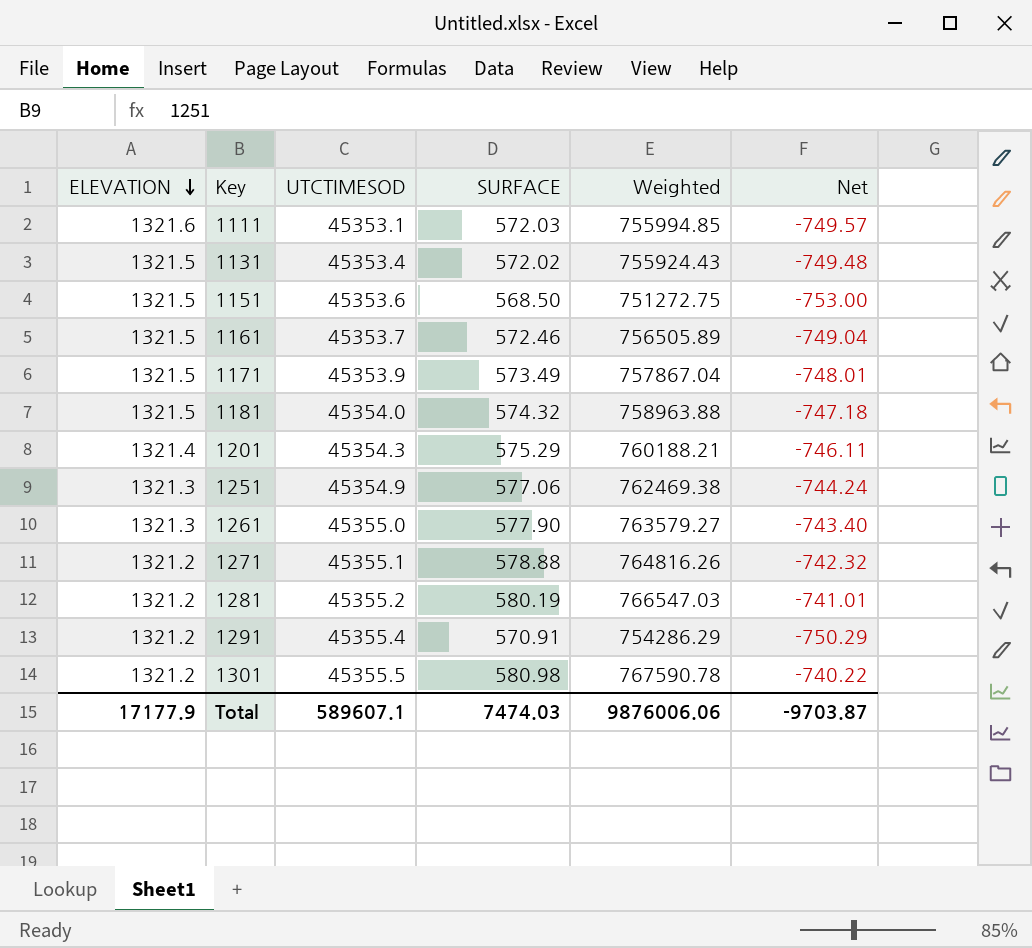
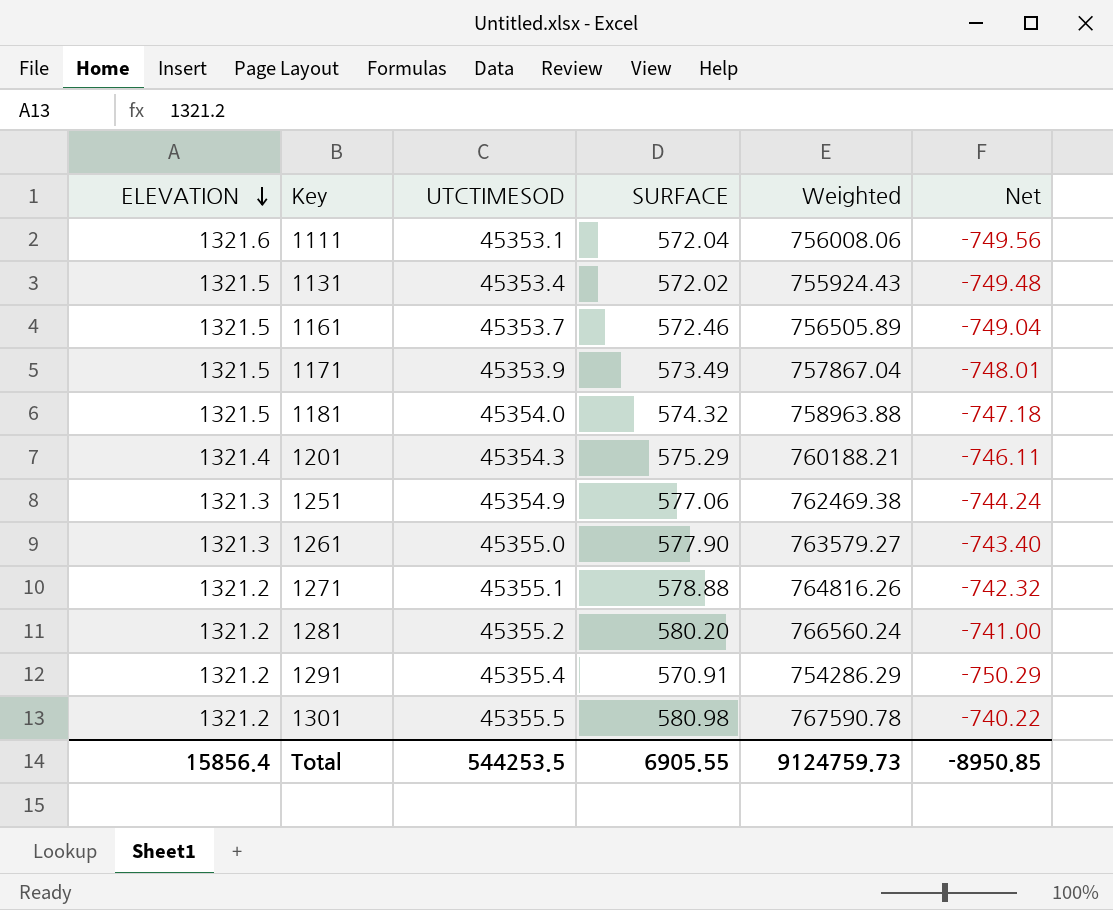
row 1151: 1321.5 | 45353.6 | 568.50 | 751272.75 | -753.00 -> none
1111 | SURFACE: 572.03 -> 572.04
1111 | Weighted: 755994.85 -> 756008.06
1111 | Net: -749.57 -> -749.56
1281 | SURFACE: 580.19 -> 580.20
1281 | Weighted: 766547.03 -> 766560.24
1281 | Net: -741.01 -> -741.00
Total | ELEVATION: 17177.9 -> 15856.4
Total | UTCTIMESOD: 589607.1 -> 544253.5
Total | SURFACE: 7474.03 -> 6905.55
Total | Weighted: 9876006.06 -> 9124759.73
Total | Net: -9703.87 -> -8950.85

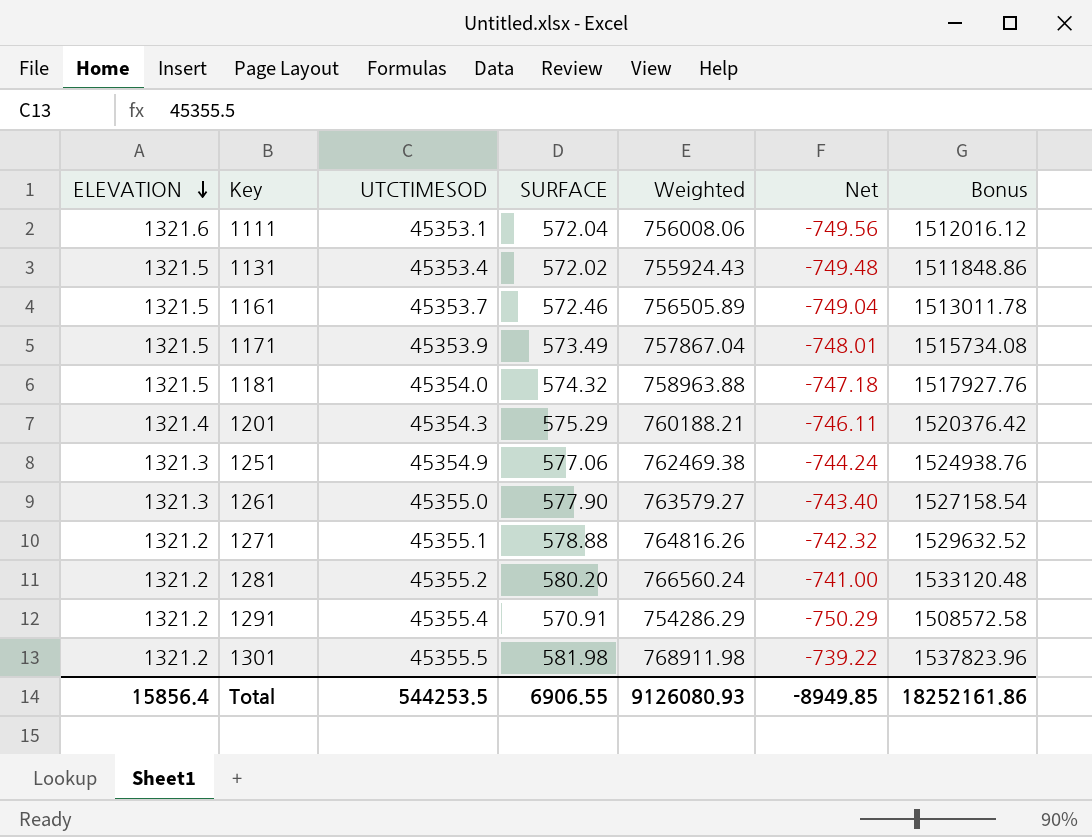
column Bonus | formula: none -> [Weighted] * 2
1301 | SURFACE: 580.98 -> 581.98
1301 | Weighted: 767590.78 -> 768911.98
1301 | Net: -740.22 -> -739.22
Total | SURFACE: 6905.55 -> 6906.55
Total | Weighted: 9124759.73 -> 9126080.93
Total | Net: -8950.85 -> -8949.85

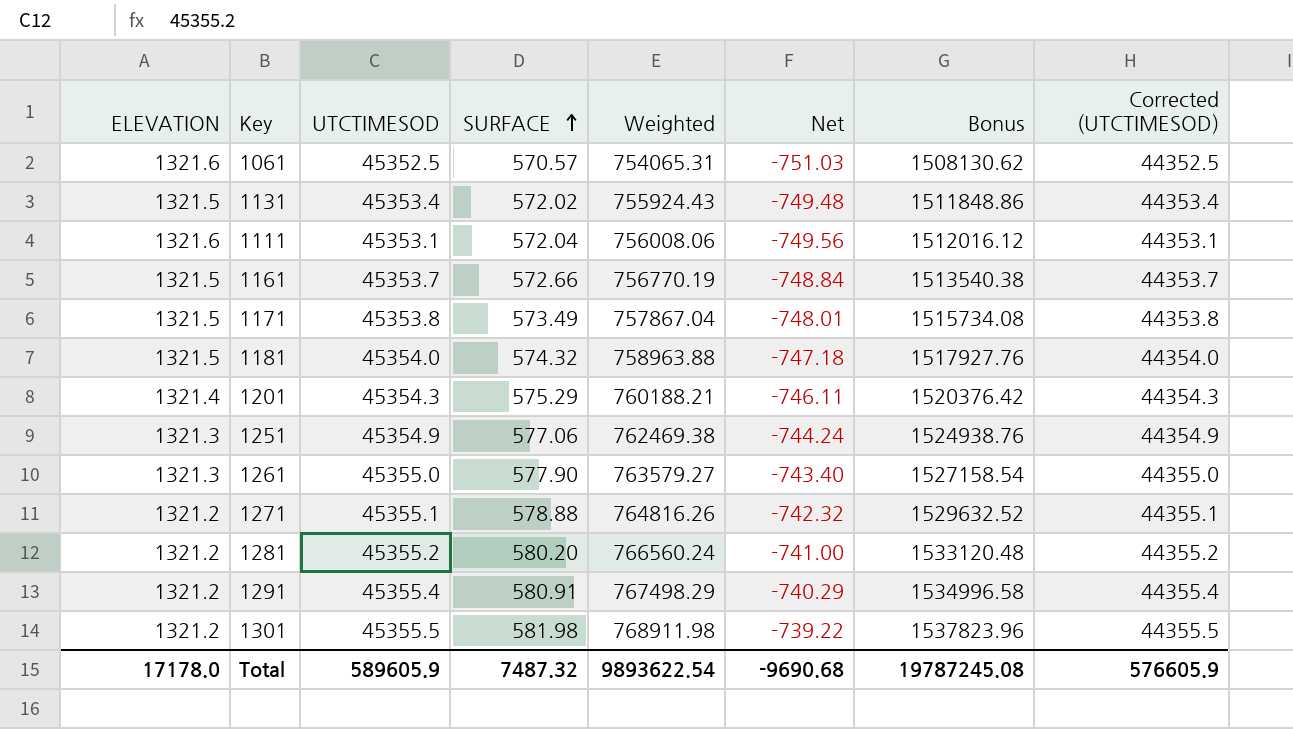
row order: ELEVATION descending -> SURFACE ascending
column Corrected (UTCTIMESOD) | formula: none -> [UTCTIMESOD] - 1000
row 1061: none -> 1321.6 | 45352.5 | 570.57 | 754065.31 | -751.03 | 1508130.62 | 44352.5
1161 | SURFACE: 572.46 -> 572.66
1161 | Weighted: 756505.89 -> 756770.19
1161 | Net: -749.04 -> -748.84
1161 | Bonus: 1513011.78 -> 1513540.38
1171 | UTCTIMESOD: 45353.9 -> 45353.8
1291 | SURFACE: 570.91 -> 580.91
1291 | Weighted: 754286.29 -> 767498.29
1291 | Net: -750.29 -> -740.29
1291 | Bonus: 1508572.58 -> 1534996.58
Total | ELEVATION: 15856.4 -> 17178.0
Total | UTCTIMESOD: 544253.5 -> 589605.9
Total | SURFACE: 6906.55 -> 7487.32
Total | Weighted: 9126080.93 -> 9893622.54
Total | Net: -8949.85 -> -9690.68
Total | Bonus: 18252161.86 -> 19787245.08

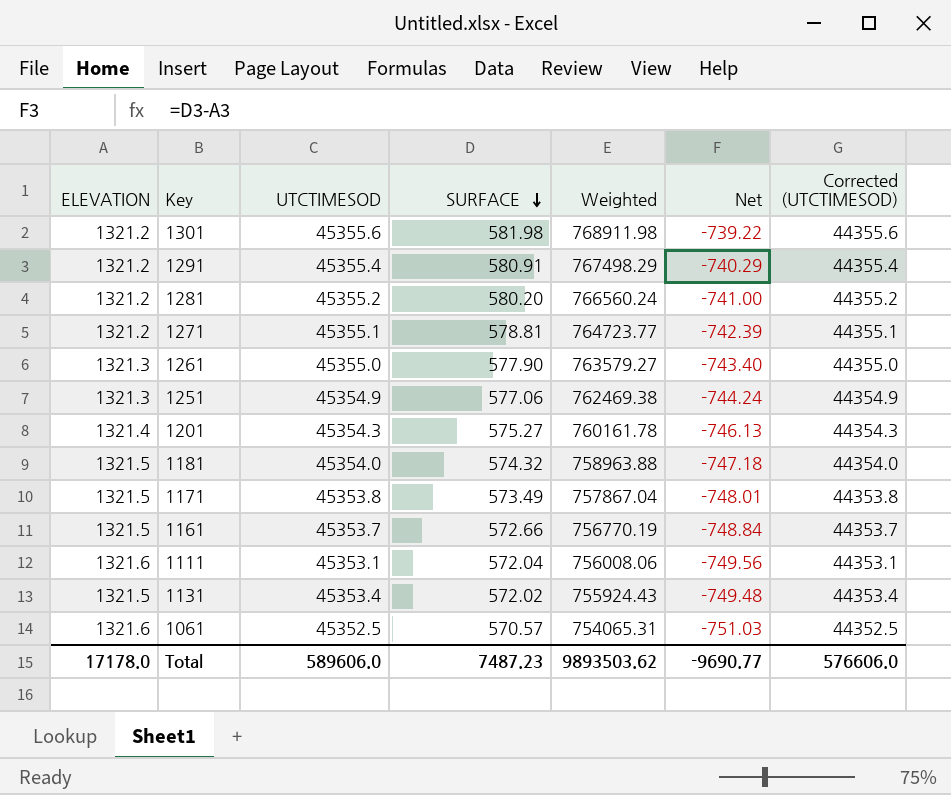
row order: SURFACE ascending -> SURFACE descending
column Bonus | formula: [Weighted] * 2 -> none
1301 | UTCTIMESOD: 45355.5 -> 45355.6
1301 | Corrected (UTCTIMESOD): 44355.5 -> 44355.6
1271 | SURFACE: 578.88 -> 578.81
1271 | Weighted: 764816.26 -> 764723.77
1271 | Net: -742.32 -> -742.39
1201 | SURFACE: 575.29 -> 575.27
1201 | Weighted: 760188.21 -> 760161.78
1201 | Net: -746.11 -> -746.13
Total | UTCTIMESOD: 589605.9 -> 589606.0
Total | SURFACE: 7487.32 -> 7487.23
Total | Weighted: 9893622.54 -> 9893503.62
Total | Net: -9690.68 -> -9690.77
Total | Corrected (UTCTIMESOD): 576605.9 -> 576606.0

